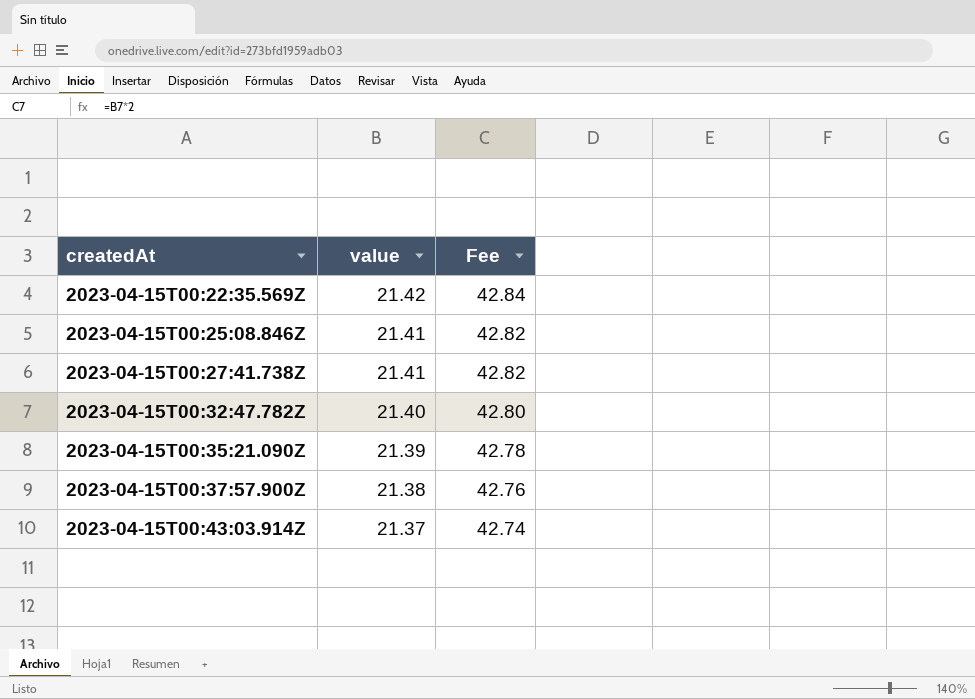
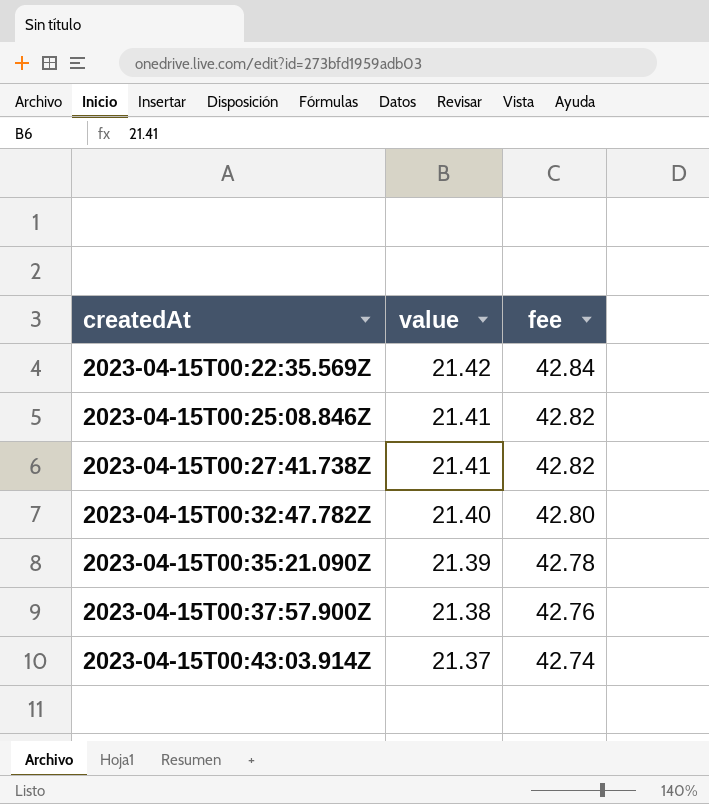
column name: Fee -> fee

